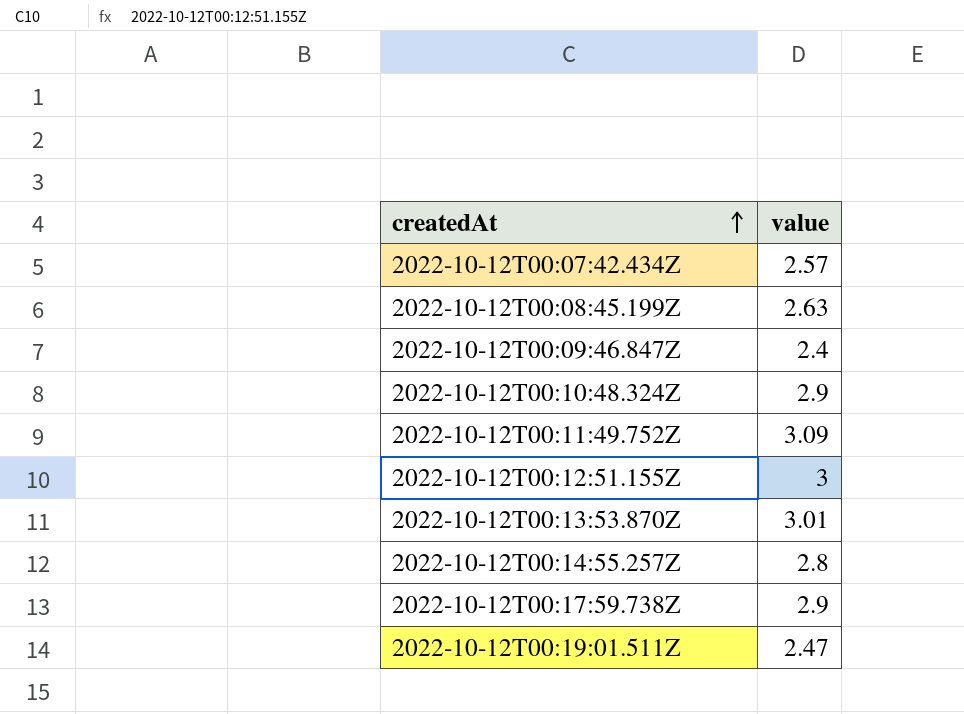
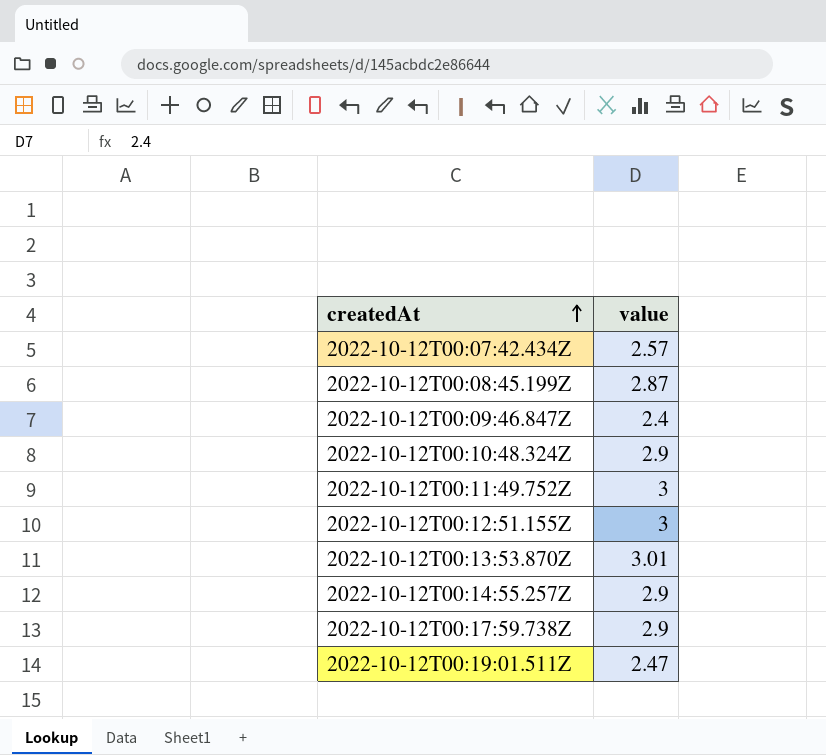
2022-10-12T00:08:45.199Z | value: 2.63 -> 2.87
2022-10-12T00:11:49.752Z | value: 3.09 -> 3
2022-10-12T00:14:55.257Z | value: 2.8 -> 2.9

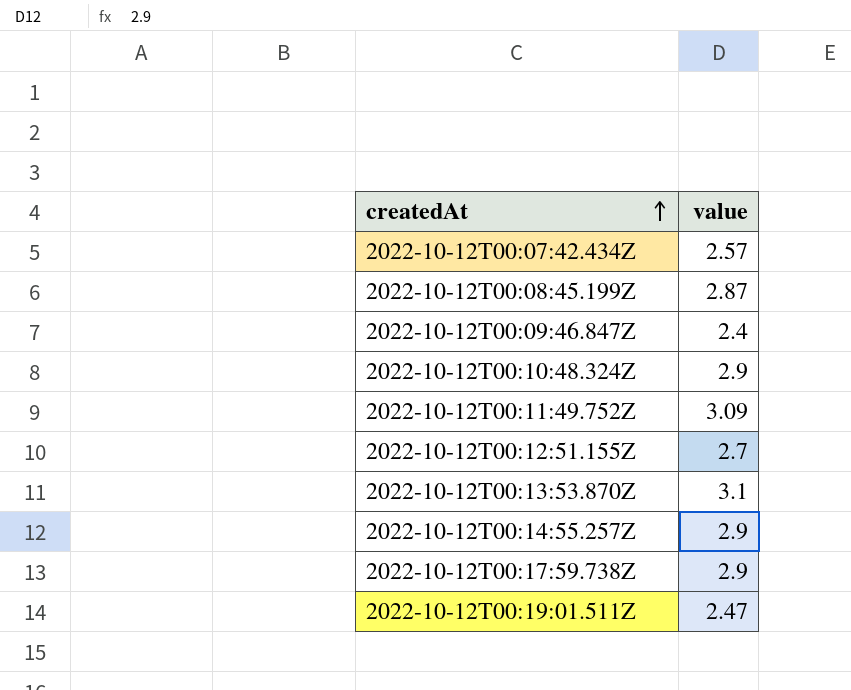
2022-10-12T00:11:49.752Z | value: 3 -> 3.09
2022-10-12T00:12:51.155Z | value: 3 -> 2.7
2022-10-12T00:13:53.870Z | value: 3.01 -> 3.1

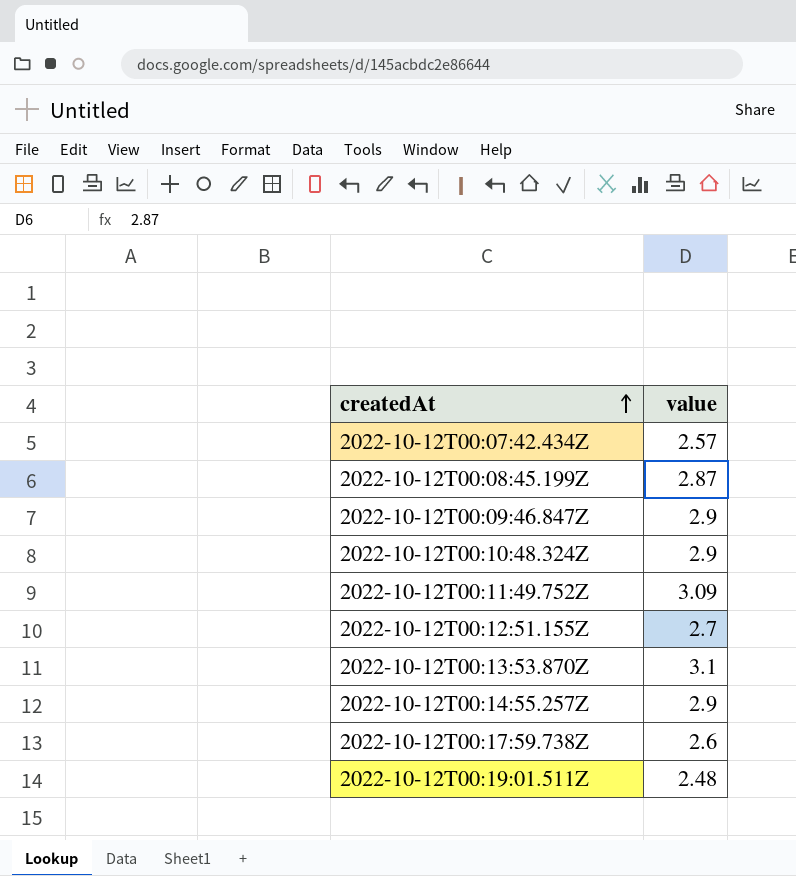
2022-10-12T00:09:46.847Z | value: 2.4 -> 2.9
2022-10-12T00:17:59.738Z | value: 2.9 -> 2.6
2022-10-12T00:19:01.511Z | value: 2.47 -> 2.48

